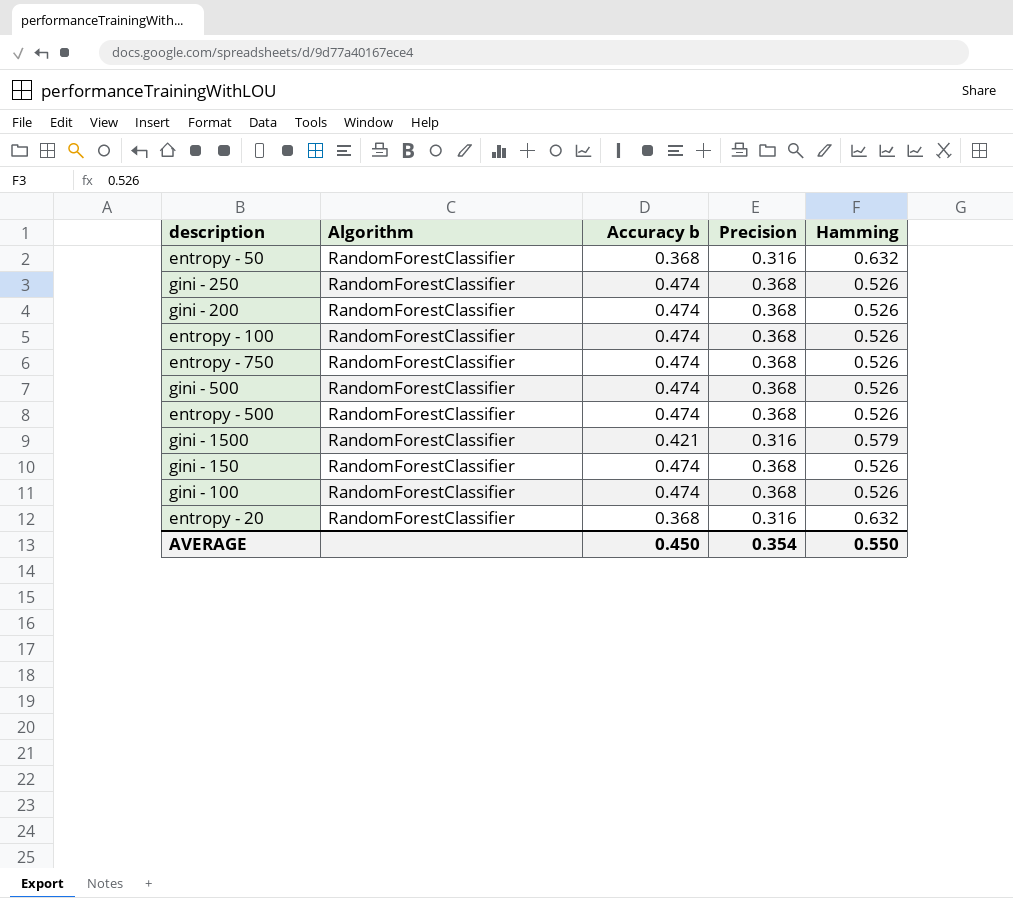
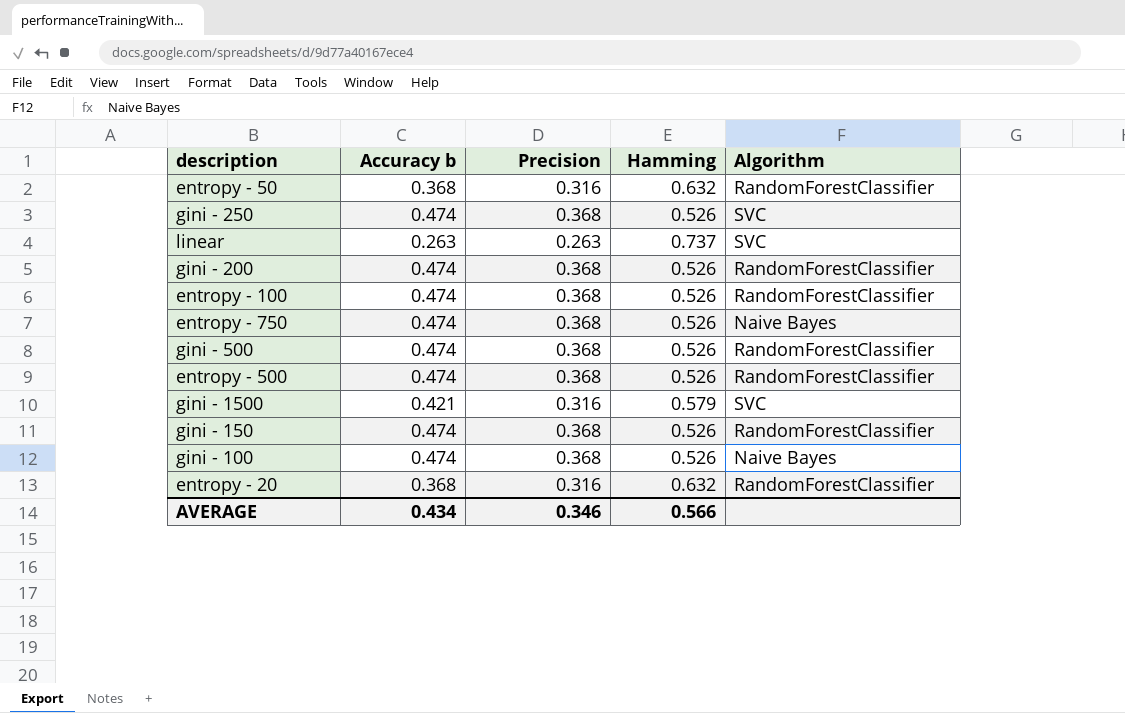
column Algorithm | position: 2 -> 5
gini - 250 | Algorithm: RandomForestClassifier -> SVC
row linear: none -> 0.263 | 0.263 | 0.737 | SVC
entropy - 750 | Algorithm: RandomForestClassifier -> Naive Bayes
gini - 1500 | Algorithm: RandomForestClassifier -> SVC
gini - 100 | Algorithm: RandomForestClassifier -> Naive Bayes
AVERAGE | Accuracy b: 0.450 -> 0.434
AVERAGE | Precision: 0.354 -> 0.346
AVERAGE | Hamming: 0.550 -> 0.566

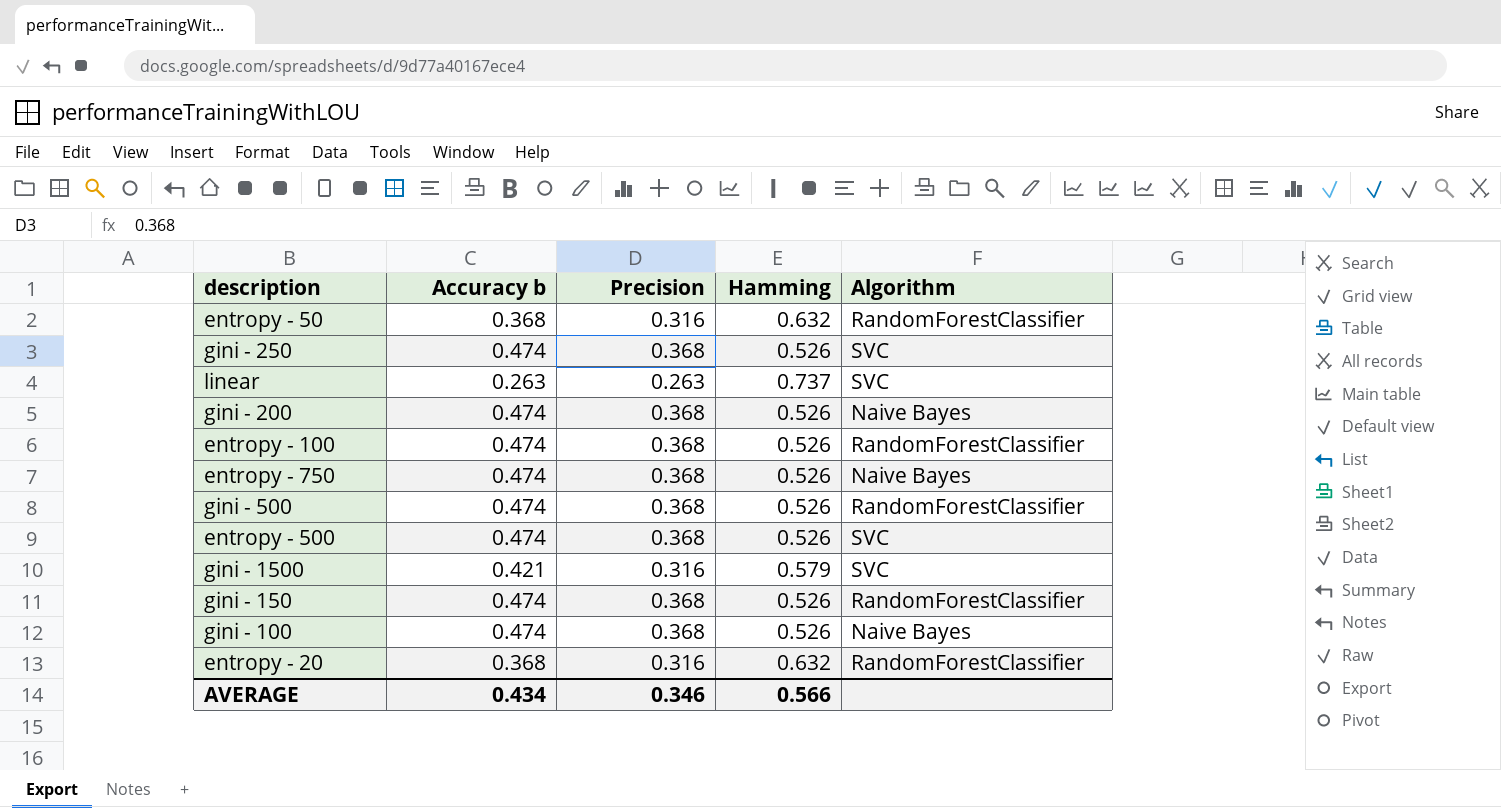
gini - 200 | Algorithm: RandomForestClassifier -> Naive Bayes
entropy - 500 | Algorithm: RandomForestClassifier -> SVC

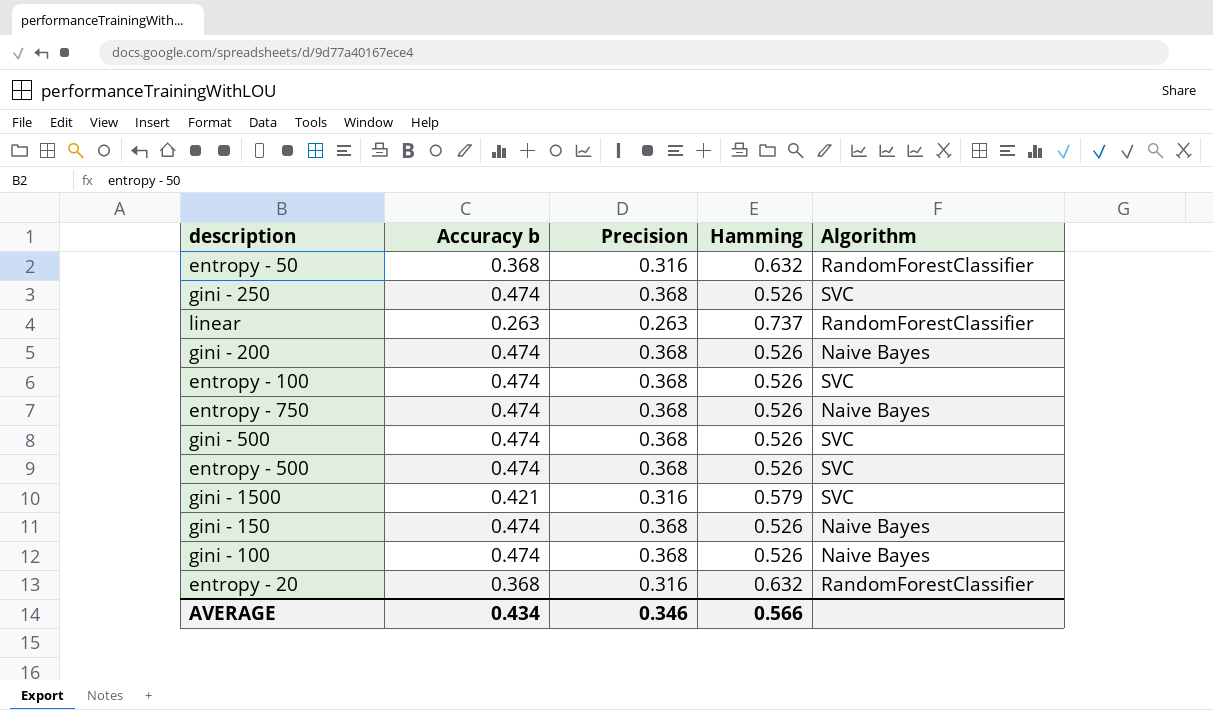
linear | Algorithm: SVC -> RandomForestClassifier
entropy - 100 | Algorithm: RandomForestClassifier -> SVC
gini - 500 | Algorithm: RandomForestClassifier -> SVC
gini - 150 | Algorithm: RandomForestClassifier -> Naive Bayes

